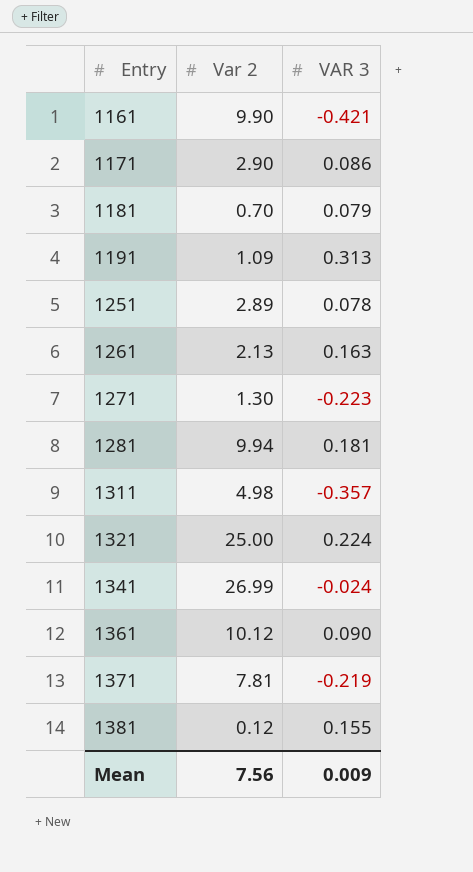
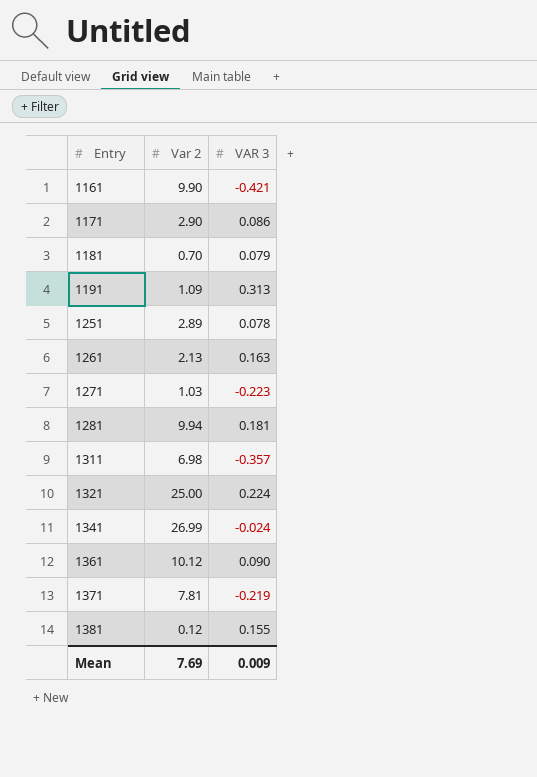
1271 | Var 2: 1.30 -> 1.03
1311 | Var 2: 4.98 -> 6.98
Mean | Var 2: 7.56 -> 7.69

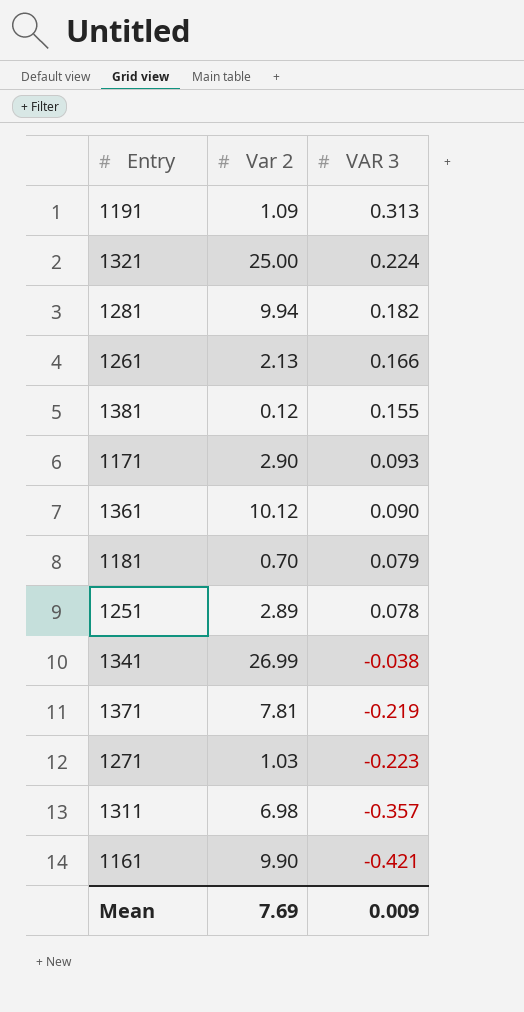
row order: Entry ascending -> VAR 3 descending
1281 | VAR 3: 0.181 -> 0.182
1261 | VAR 3: 0.163 -> 0.166
1171 | VAR 3: 0.086 -> 0.093
1341 | VAR 3: -0.024 -> -0.038

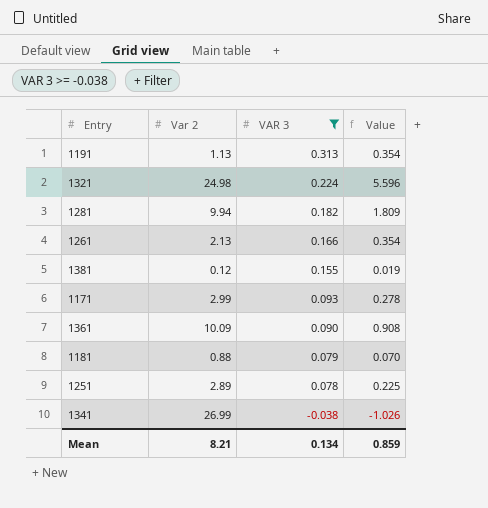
filter: none -> VAR 3 >= -0.038
column Value | formula: none -> [Var 2] * [VAR 3]
1191 | Var 2: 1.09 -> 1.13
1321 | Var 2: 25.00 -> 24.98
1171 | Var 2: 2.90 -> 2.99
1361 | Var 2: 10.12 -> 10.09
1181 | Var 2: 0.70 -> 0.88
Mean | Var 2: 7.69 -> 8.21
Mean | VAR 3: 0.009 -> 0.134

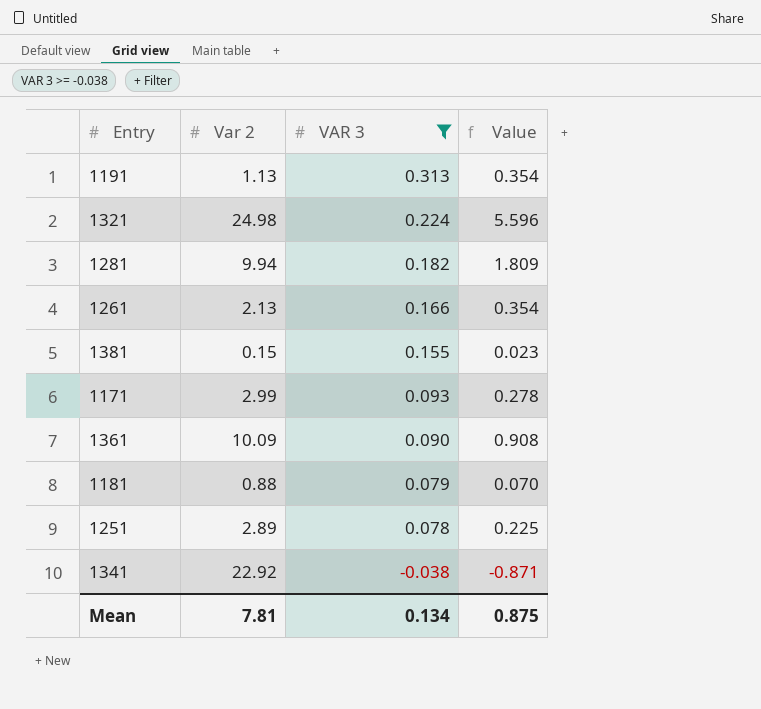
1381 | Var 2: 0.12 -> 0.15
1381 | Value: 0.019 -> 0.023
1341 | Var 2: 26.99 -> 22.92
1341 | Value: -1.026 -> -0.871
Mean | Var 2: 8.21 -> 7.81
Mean | Value: 0.859 -> 0.875

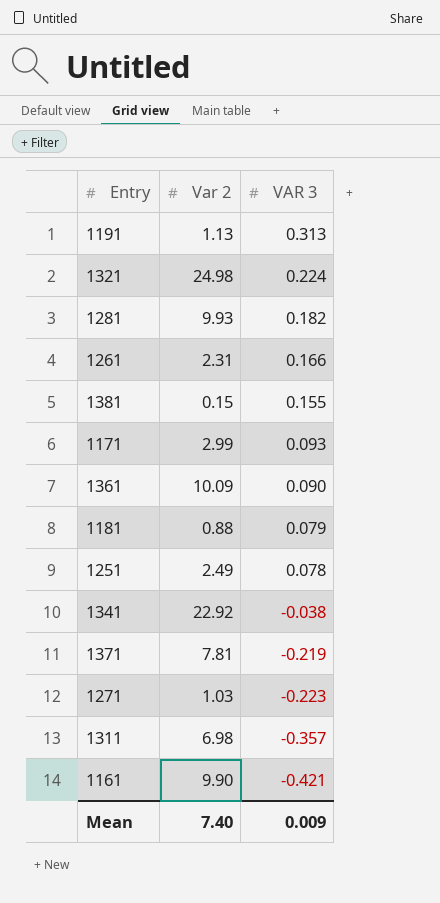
filter: VAR 3 >= -0.038 -> none
column Value | formula: [Var 2] * [VAR 3] -> none
1281 | Var 2: 9.94 -> 9.93
1261 | Var 2: 2.13 -> 2.31
1251 | Var 2: 2.89 -> 2.49
Mean | Var 2: 7.81 -> 7.40
Mean | VAR 3: 0.134 -> 0.009

